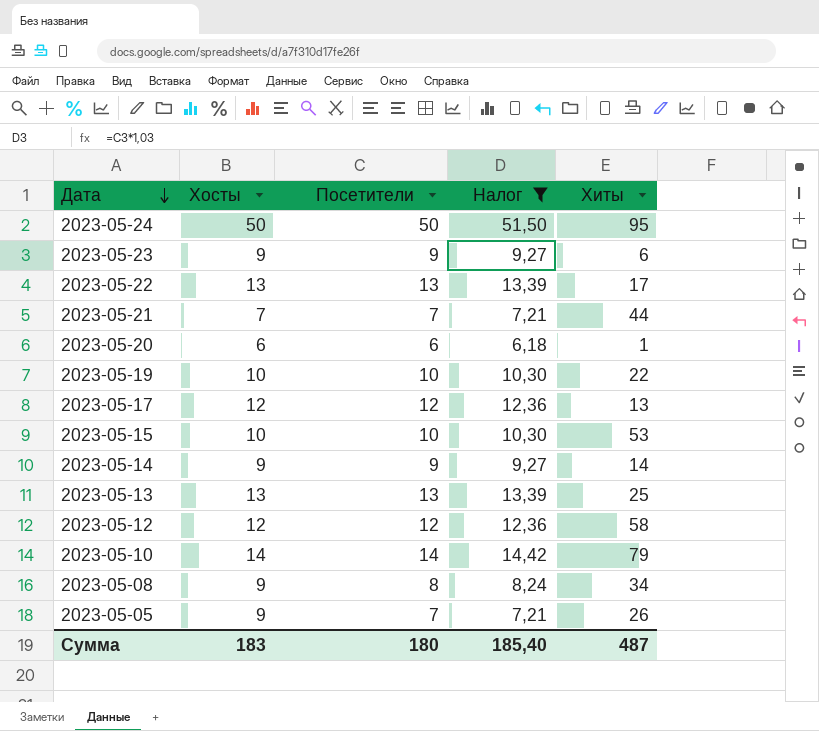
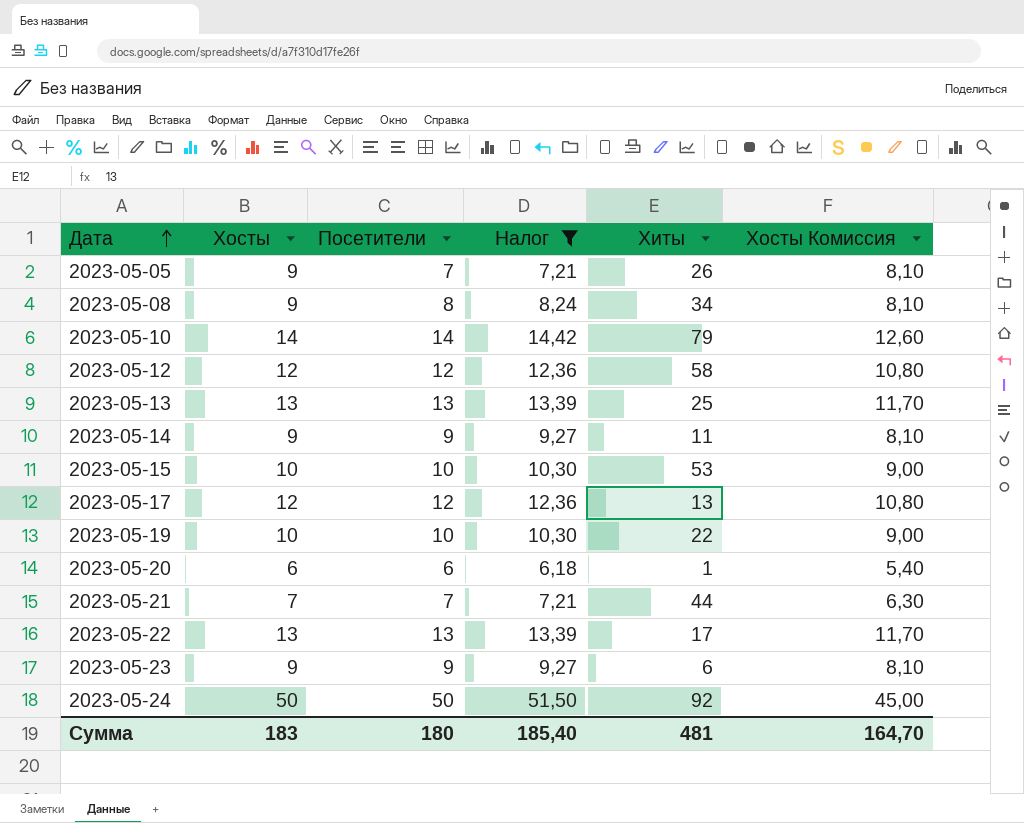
row order: Дата descending -> Дата ascending
column Хосты Комиссия | formula: none -> [Хосты] * 0,9
2023-05-14 | Хиты: 14 -> 11
2023-05-24 | Хиты: 95 -> 92
Сумма | Хиты: 487 -> 481

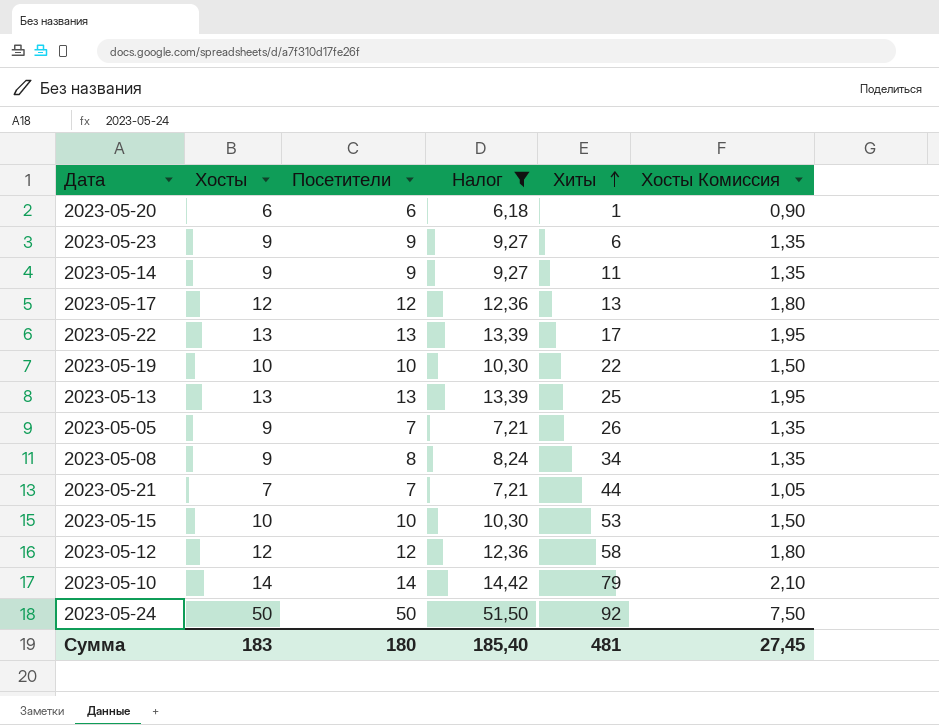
row order: Дата ascending -> Хиты ascending
column Хосты Комиссия | formula: [Хосты] * 0,9 -> [Хосты] * 0,15
Сумма | Хосты Комиссия: 164,70 -> 27,45

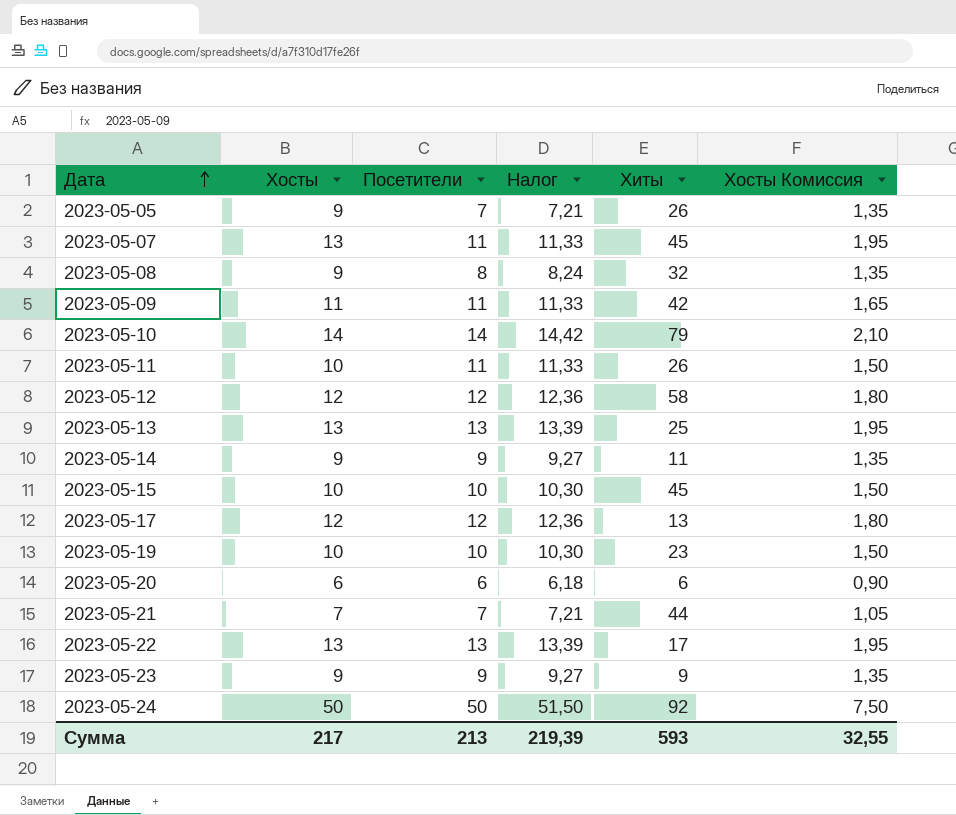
filter: Налог != 11,33 -> none
row order: Хиты ascending -> Дата ascending
2023-05-08 | Хиты: 34 -> 32
2023-05-15 | Хиты: 53 -> 45
2023-05-19 | Хиты: 22 -> 23
2023-05-20 | Хиты: 1 -> 6
2023-05-23 | Хиты: 6 -> 9
Сумма | Хосты: 183 -> 217
Сумма | Посетители: 180 -> 213
Сумма | Налог: 185,40 -> 219,39
Сумма | Хиты: 481 -> 593
Сумма | Хосты Комиссия: 27,45 -> 32,55

